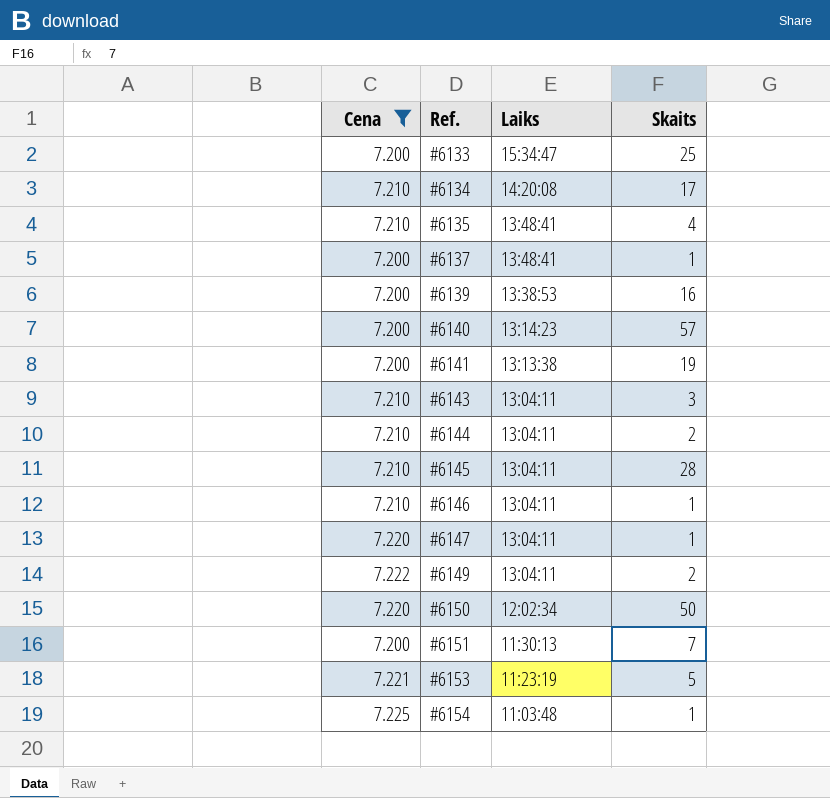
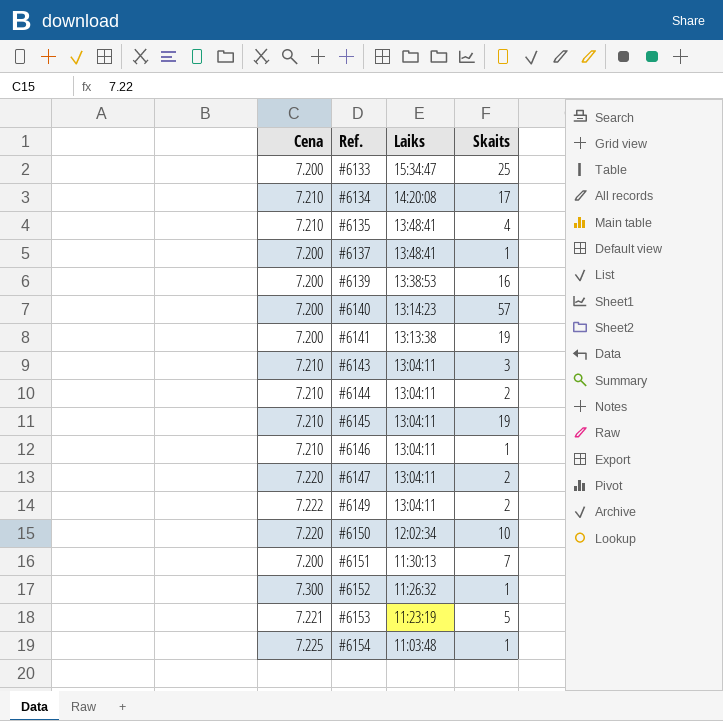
filter: Cena != 7.300 -> none
#6145 | Skaits: 28 -> 19
#6147 | Skaits: 1 -> 2
#6150 | Skaits: 50 -> 10

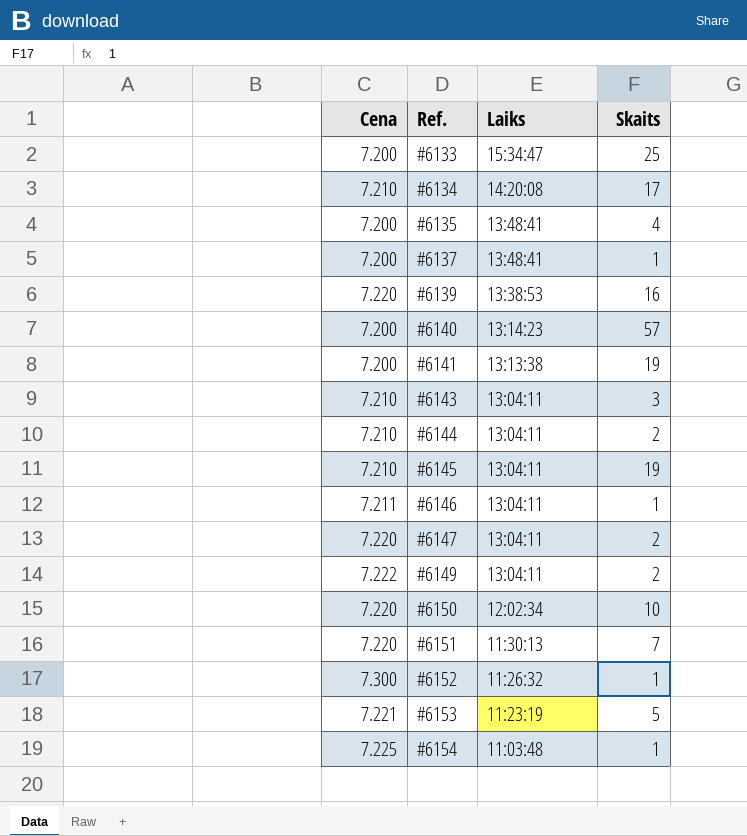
#6135 | Cena: 7.210 -> 7.200
#6139 | Cena: 7.200 -> 7.220
#6146 | Cena: 7.210 -> 7.211
#6151 | Cena: 7.200 -> 7.220

